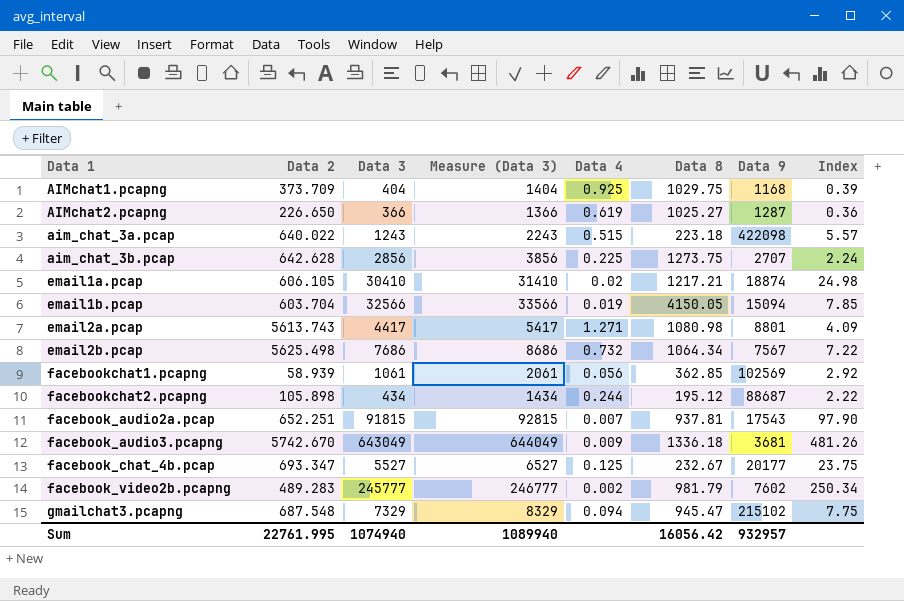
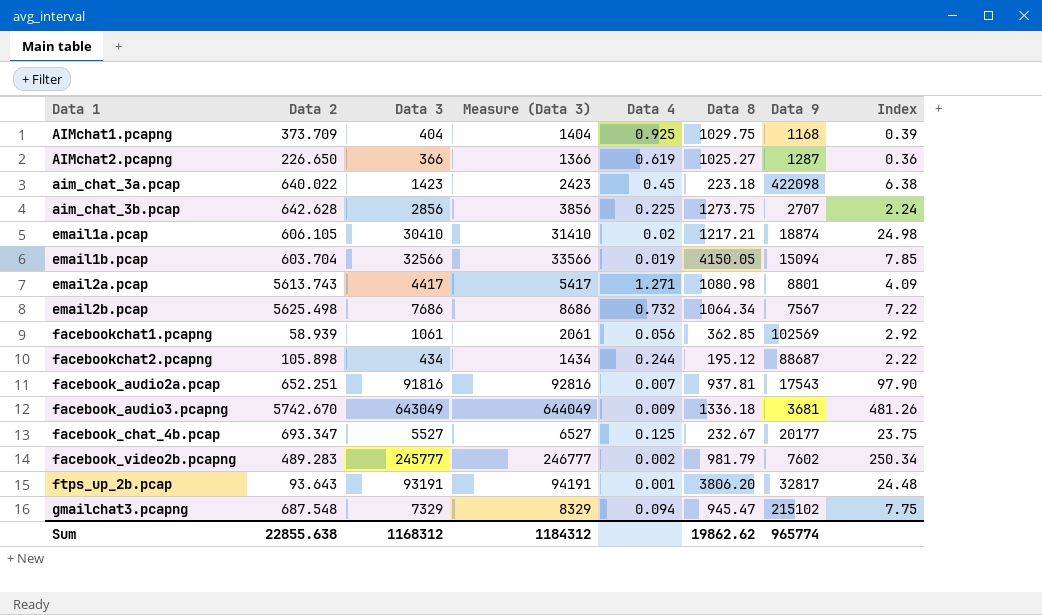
aim_chat_3a.pcap | Data 3: 1243 -> 1423
aim_chat_3a.pcap | Measure (Data 3): 2243 -> 2423
aim_chat_3a.pcap | Data 4: 0.515 -> 0.45
aim_chat_3a.pcap | Index: 5.57 -> 6.38
facebook_audio2a.pcap | Data 3: 91815 -> 91816
facebook_audio2a.pcap | Measure (Data 3): 92815 -> 92816
row ftps_up_2b.pcap: none -> 93.643 | 93191 | 94191 | 0.001 | 3806.20 | 32817 | 24.48
Sum | Data 2: 22761.995 -> 22855.638
Sum | Data 3: 1074940 -> 1168312
Sum | Measure (Data 3): 1089940 -> 1184312
Sum | Data 8: 16056.42 -> 19862.62
Sum | Data 9: 932957 -> 965774

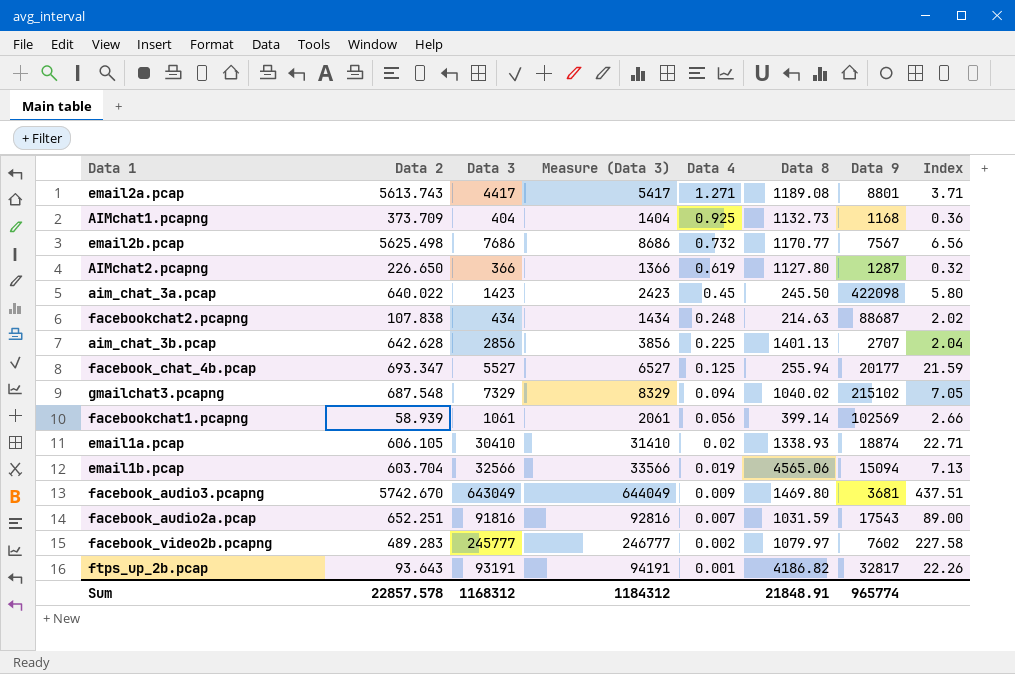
row order: none -> Data 4 descending
email2a.pcap | Data 8: 1080.98 -> 1189.08
email2a.pcap | Index: 4.09 -> 3.71
AIMchat1.pcapng | Data 8: 1029.75 -> 1132.73
AIMchat1.pcapng | Index: 0.39 -> 0.36
email2b.pcap | Data 8: 1064.34 -> 1170.77
email2b.pcap | Index: 7.22 -> 6.56
AIMchat2.pcapng | Data 8: 1025.27 -> 1127.80
AIMchat2.pcapng | Index: 0.36 -> 0.32
aim_chat_3a.pcap | Data 8: 223.18 -> 245.50
aim_chat_3a.pcap | Index: 6.38 -> 5.80
facebookchat2.pcapng | Data 2: 105.898 -> 107.838
facebookchat2.pcapng | Data 4: 0.244 -> 0.248
facebookchat2.pcapng | Data 8: 195.12 -> 214.63
facebookchat2.pcapng | Index: 2.22 -> 2.02
aim_chat_3b.pcap | Data 8: 1273.75 -> 1401.13
aim_chat_3b.pcap | Index: 2.24 -> 2.04
facebook_chat_4b.pcap | Data 8: 232.67 -> 255.94
facebook_chat_4b.pcap | Index: 23.75 -> 21.59
gmailchat3.pcapng | Data 8: 945.47 -> 1040.02
gmailchat3.pcapng | Index: 7.75 -> 7.05
facebookchat1.pcapng | Data 8: 362.85 -> 399.14
facebookchat1.pcapng | Index: 2.92 -> 2.66
email1a.pcap | Data 8: 1217.21 -> 1338.93
email1a.pcap | Index: 24.98 -> 22.71
email1b.pcap | Data 8: 4150.05 -> 4565.06
email1b.pcap | Index: 7.85 -> 7.13
facebook_audio3.pcapng | Data 8: 1336.18 -> 1469.80
facebook_audio3.pcapng | Index: 481.26 -> 437.51
facebook_audio2a.pcap | Data 8: 937.81 -> 1031.59
facebook_audio2a.pcap | Index: 97.90 -> 89.00
facebook_video2b.pcapng | Data 8: 981.79 -> 1079.97
facebook_video2b.pcapng | Index: 250.34 -> 227.58
ftps_up_2b.pcap | Data 8: 3806.20 -> 4186.82
ftps_up_2b.pcap | Index: 24.48 -> 22.26
Sum | Data 2: 22855.638 -> 22857.578
Sum | Data 8: 19862.62 -> 21848.91

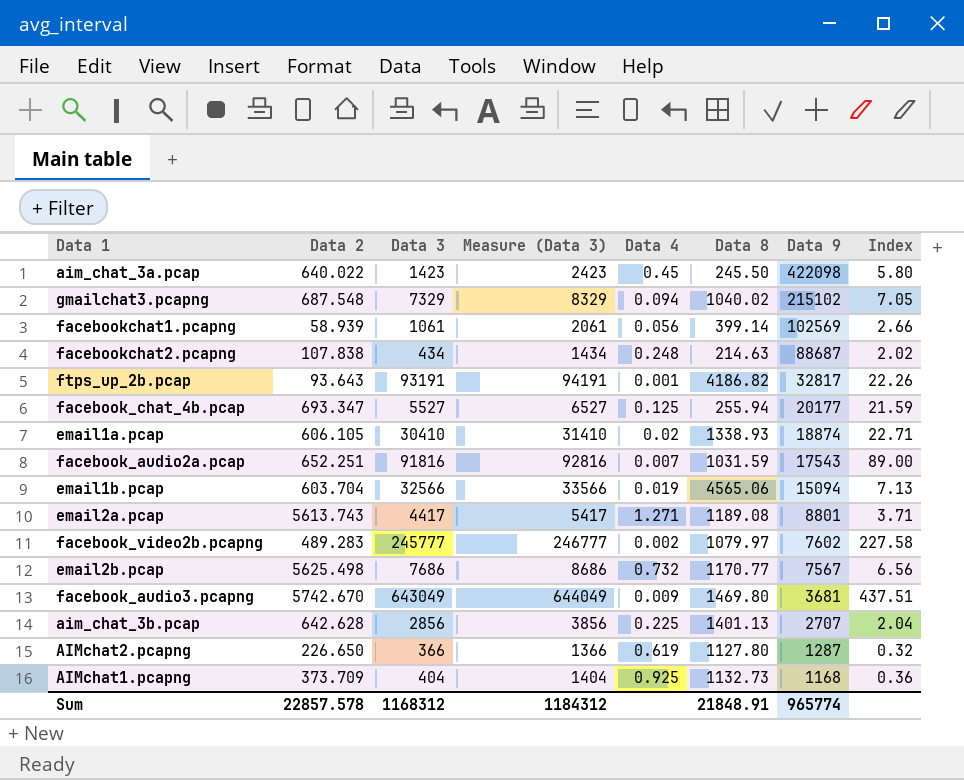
row order: Data 4 descending -> Data 9 descending

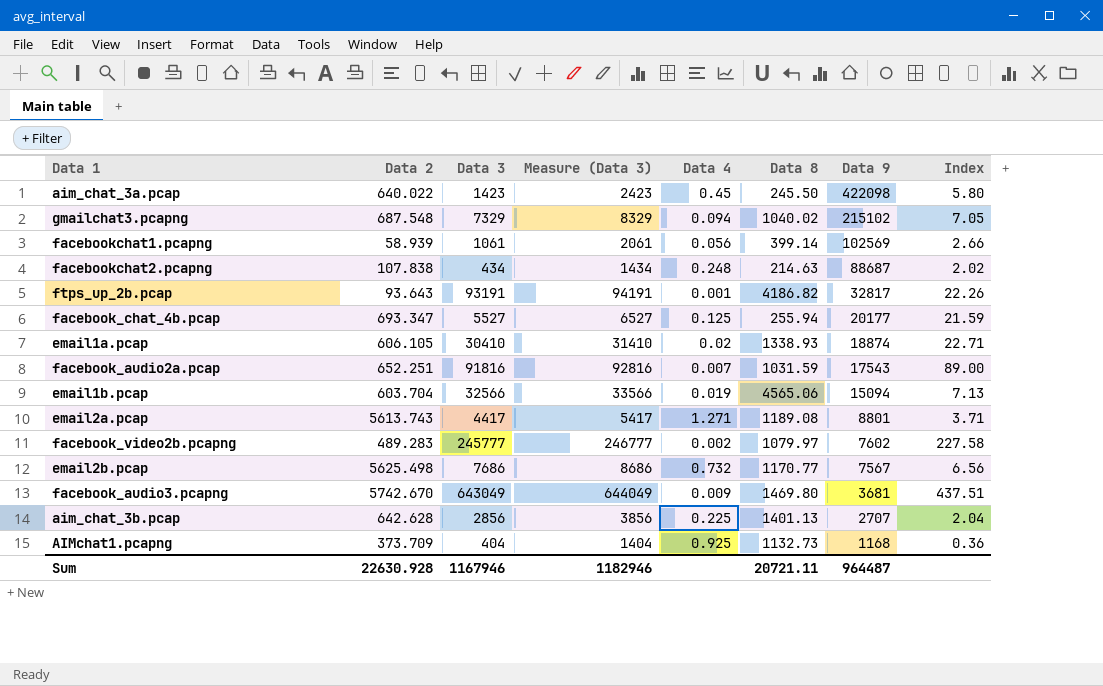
row AIMchat2.pcapng: 226.650 | 366 | 1366 | 0.619 | 1127.80 | 1287 | 0.32 -> none
Sum | Data 2: 22857.578 -> 22630.928
Sum | Data 3: 1168312 -> 1167946
Sum | Measure (Data 3): 1184312 -> 1182946
Sum | Data 8: 21848.91 -> 20721.11
Sum | Data 9: 965774 -> 964487

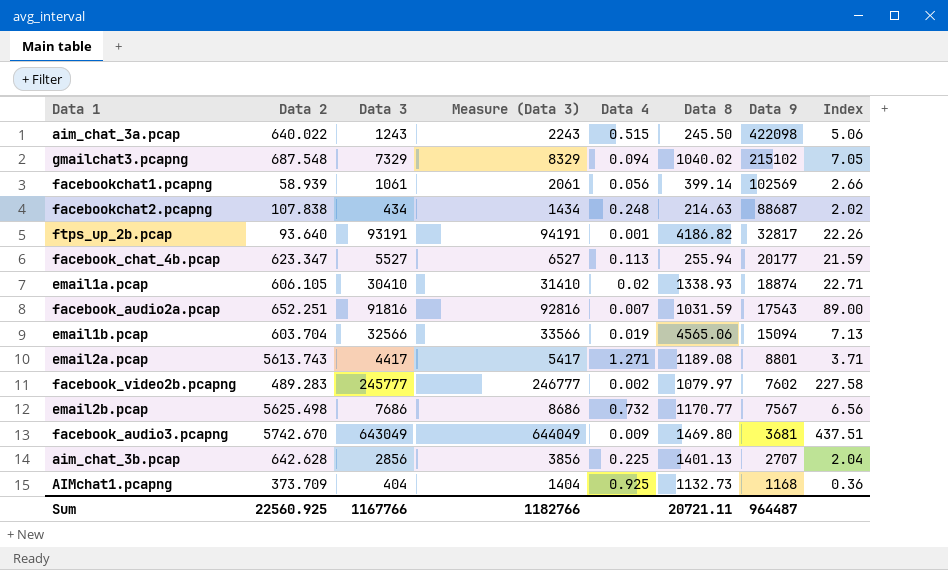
aim_chat_3a.pcap | Data 3: 1423 -> 1243
aim_chat_3a.pcap | Measure (Data 3): 2423 -> 2243
aim_chat_3a.pcap | Data 4: 0.45 -> 0.515
aim_chat_3a.pcap | Index: 5.80 -> 5.06
ftps_up_2b.pcap | Data 2: 93.643 -> 93.640
facebook_chat_4b.pcap | Data 2: 693.347 -> 623.347
facebook_chat_4b.pcap | Data 4: 0.125 -> 0.113
Sum | Data 2: 22630.928 -> 22560.925
Sum | Data 3: 1167946 -> 1167766
Sum | Measure (Data 3): 1182946 -> 1182766

